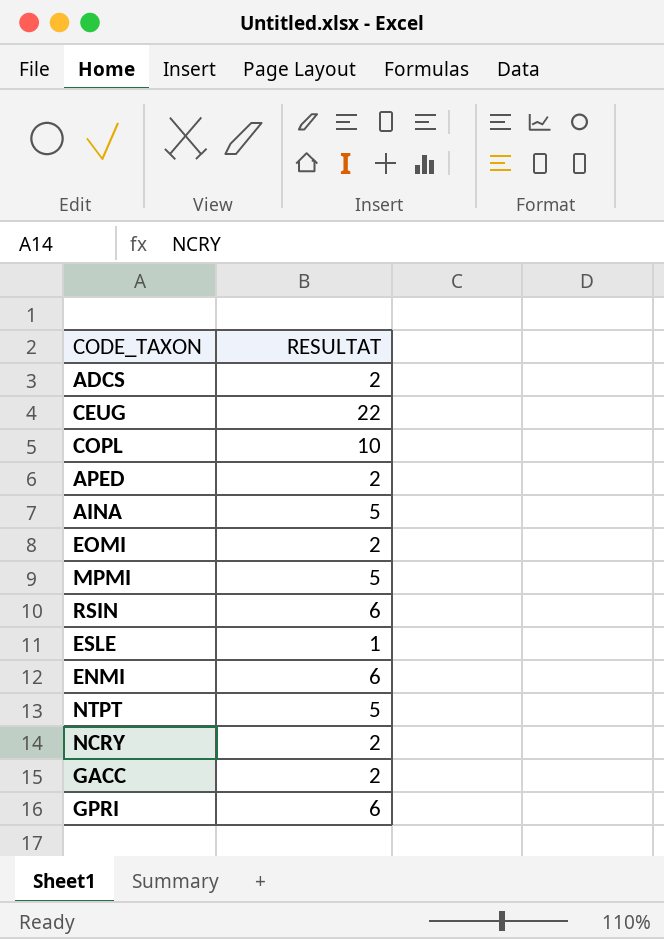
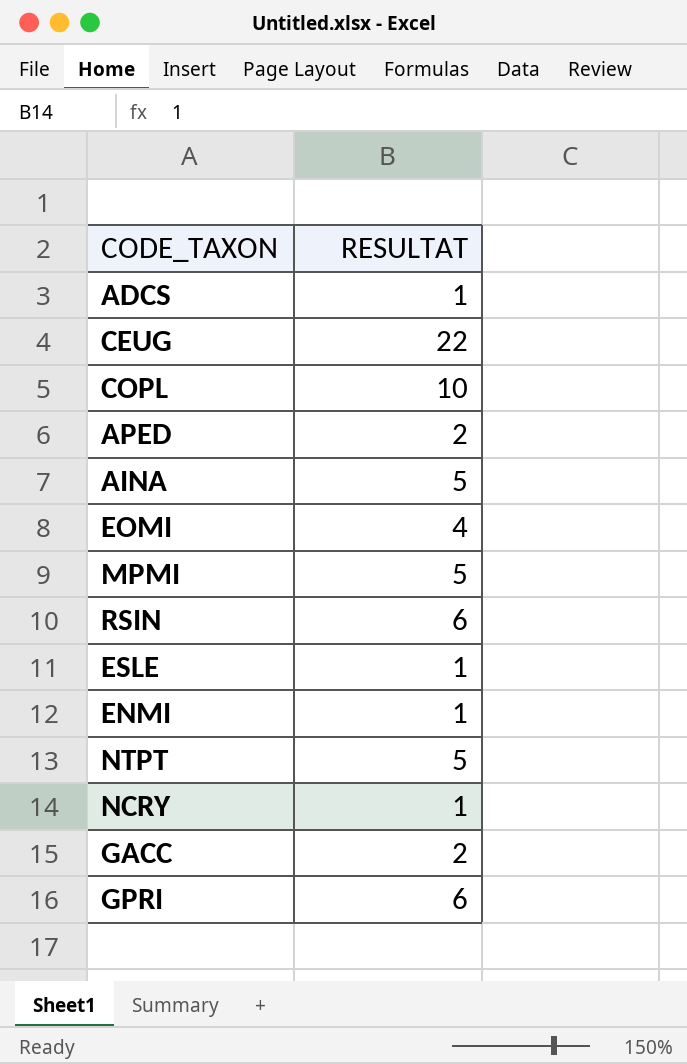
ADCS | RESULTAT: 2 -> 1
EOMI | RESULTAT: 2 -> 4
ENMI | RESULTAT: 6 -> 1
NCRY | RESULTAT: 2 -> 1

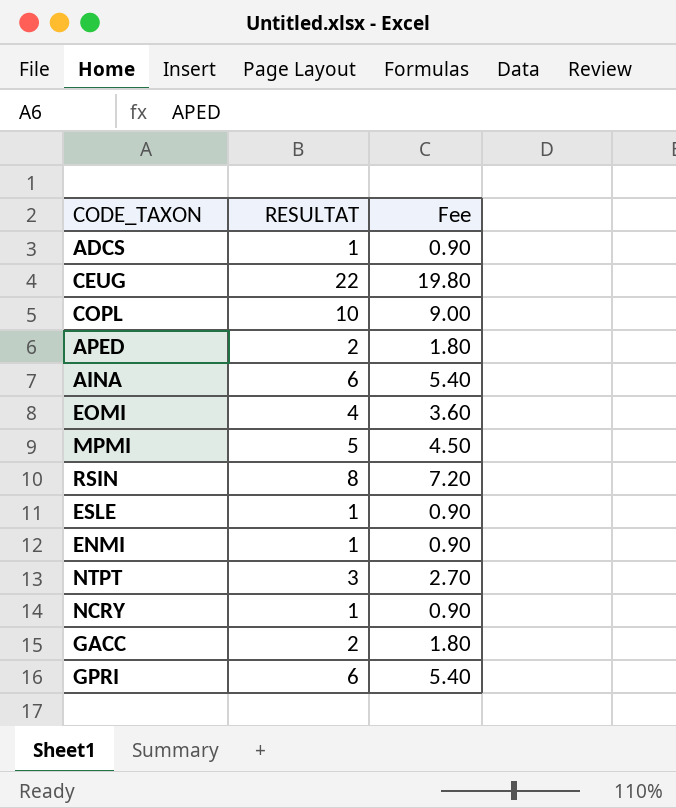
column Fee | formula: none -> [RESULTAT] * 0.9
AINA | RESULTAT: 5 -> 6
RSIN | RESULTAT: 6 -> 8
NTPT | RESULTAT: 5 -> 3

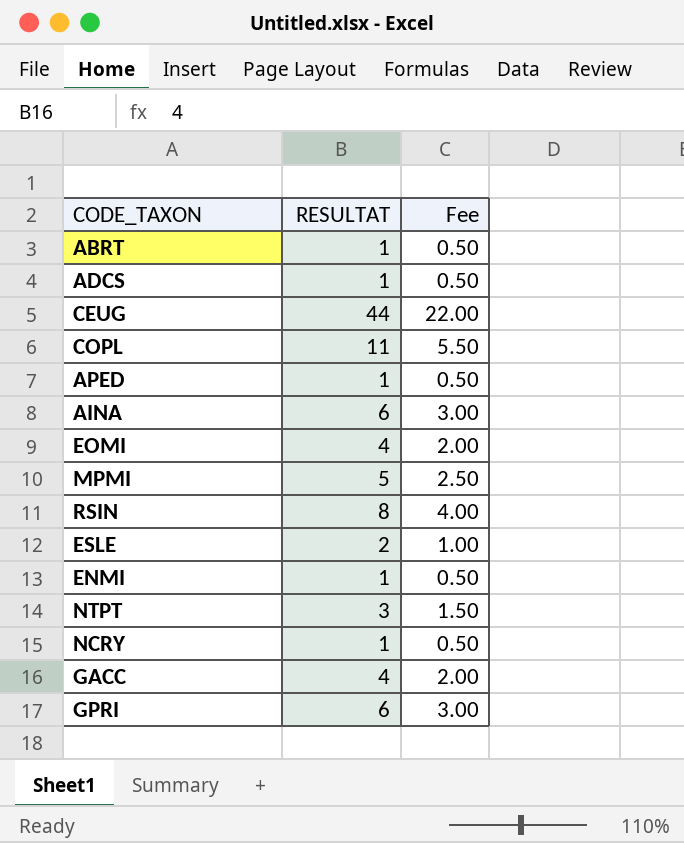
column Fee | formula: [RESULTAT] * 0.9 -> [RESULTAT] * 0.5
row ABRT: none -> 1 | 0.50
CEUG | RESULTAT: 22 -> 44
COPL | RESULTAT: 10 -> 11
APED | RESULTAT: 2 -> 1
ESLE | RESULTAT: 1 -> 2
GACC | RESULTAT: 2 -> 4

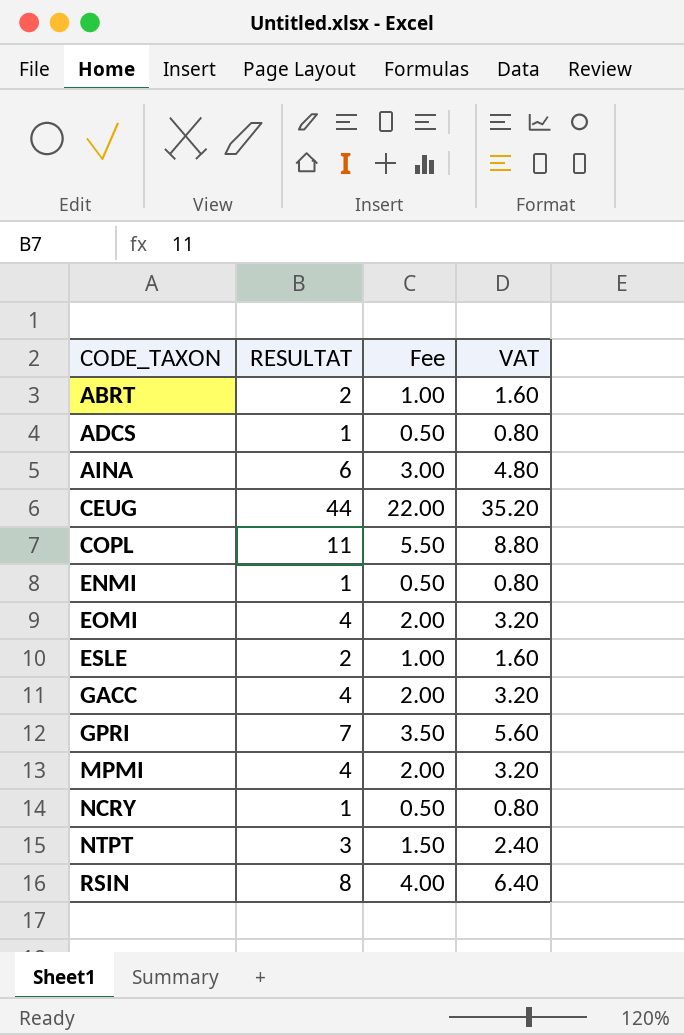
row order: none -> CODE_TAXON ascending
column VAT | formula: none -> [RESULTAT] * 0.8
row APED: 1 | 0.50 -> none
ABRT | RESULTAT: 1 -> 2
ABRT | Fee: 0.50 -> 1.00
GPRI | RESULTAT: 6 -> 7
GPRI | Fee: 3.00 -> 3.50
MPMI | RESULTAT: 5 -> 4
MPMI | Fee: 2.50 -> 2.00

